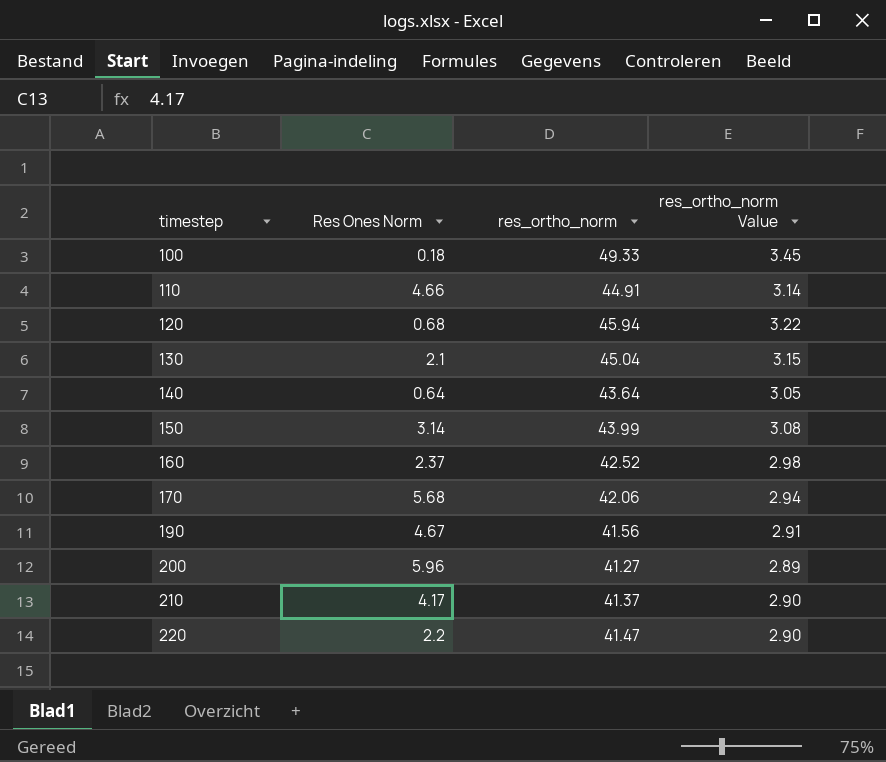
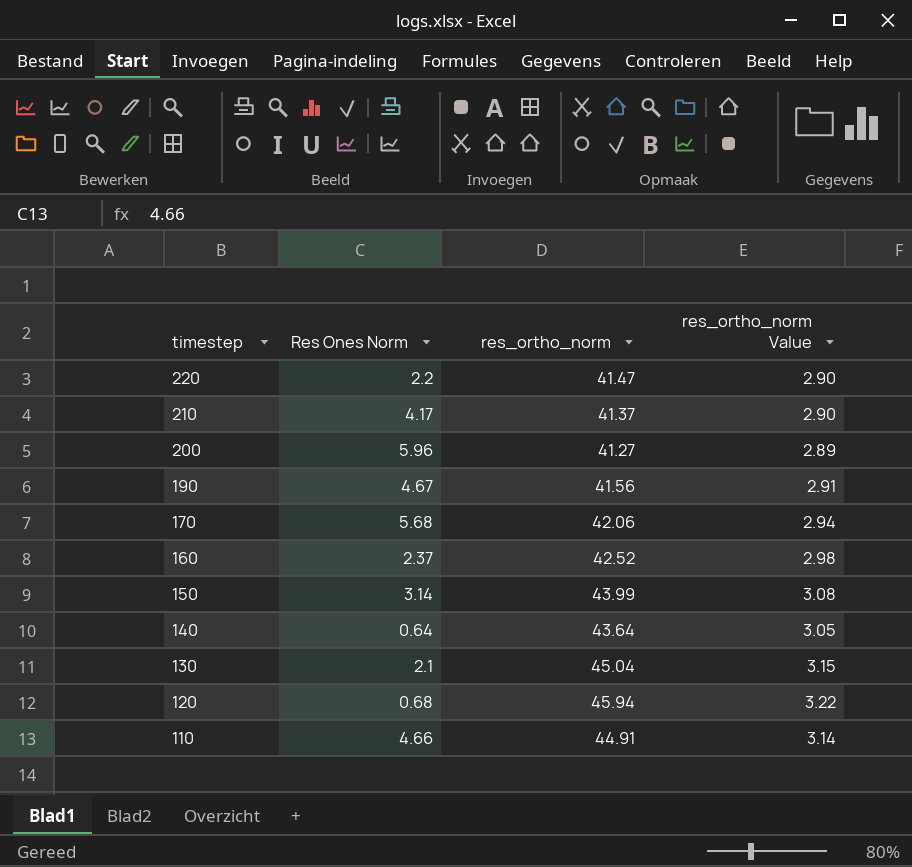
row order: timestep ascending -> timestep descending
row 100: 0.18 | 49.33 | 3.45 -> none

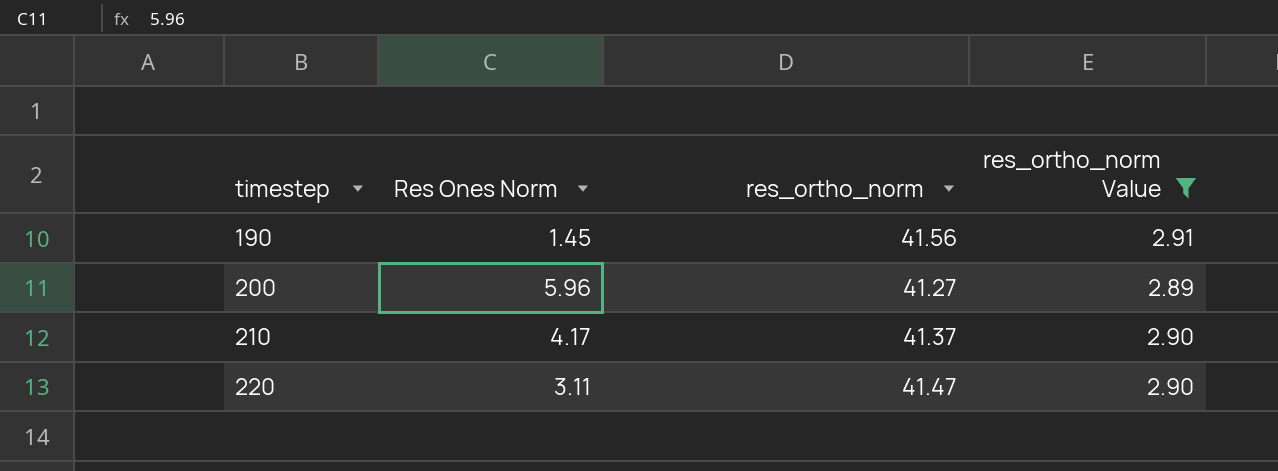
filter: none -> res_ortho_norm Value <= 2.91
row order: timestep descending -> timestep ascending
190 | Res Ones Norm: 4.67 -> 1.45
220 | Res Ones Norm: 2.2 -> 3.11

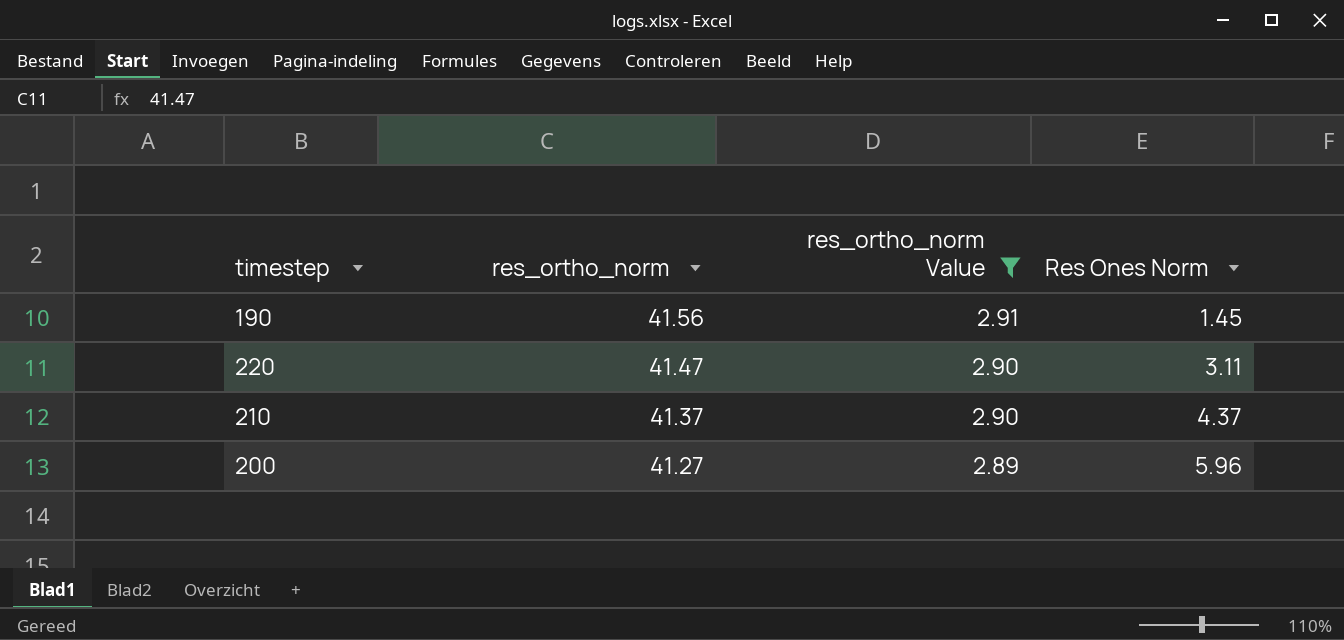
row order: timestep ascending -> res_ortho_norm descending
column Res Ones Norm | position: 2 -> 4
210 | Res Ones Norm: 4.17 -> 4.37

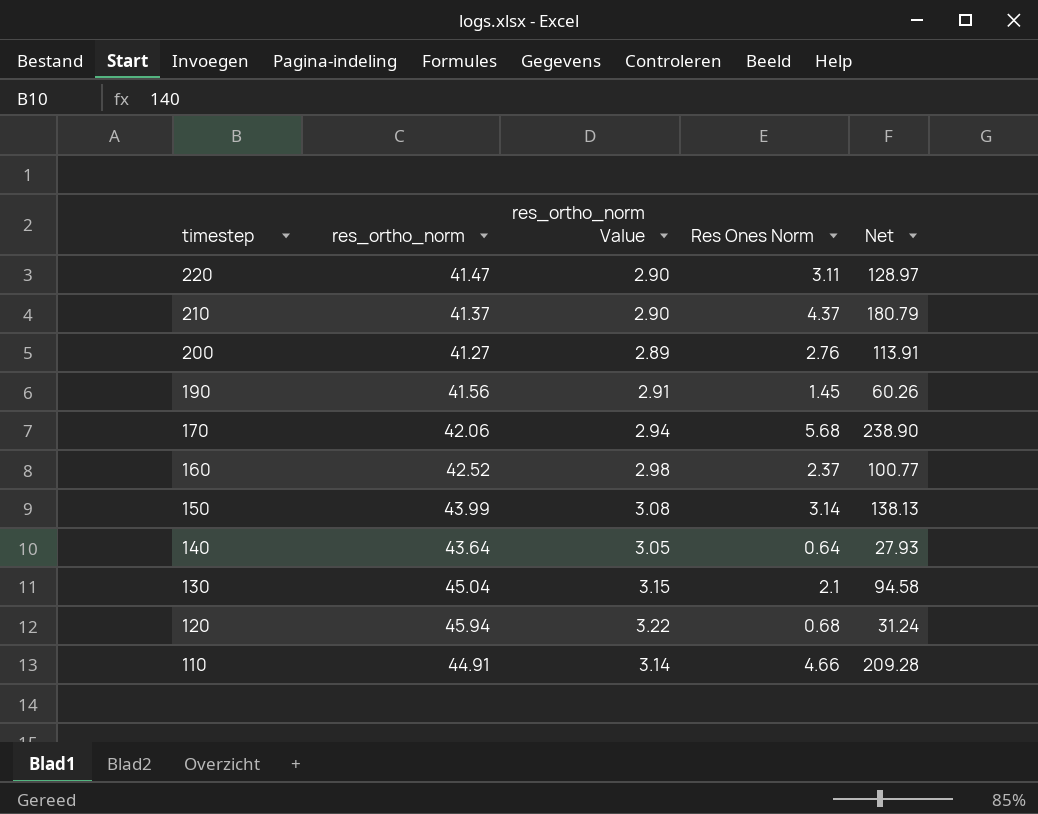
filter: res_ortho_norm Value <= 2.91 -> none
row order: res_ortho_norm descending -> timestep descending
column Net | formula: none -> [res_ortho_norm] * [Res Ones Norm]
200 | Res Ones Norm: 5.96 -> 2.76

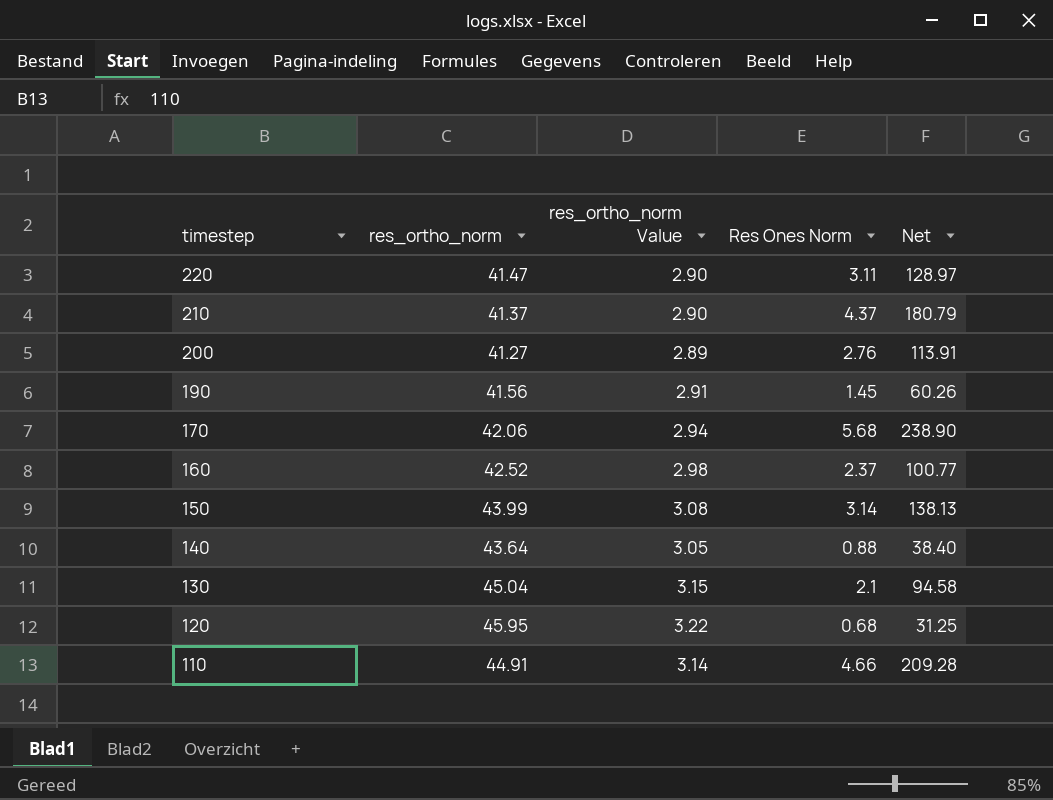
140 | Res Ones Norm: 0.64 -> 0.88
140 | Net: 27.93 -> 38.40
120 | res_ortho_norm: 45.94 -> 45.95
120 | Net: 31.24 -> 31.25

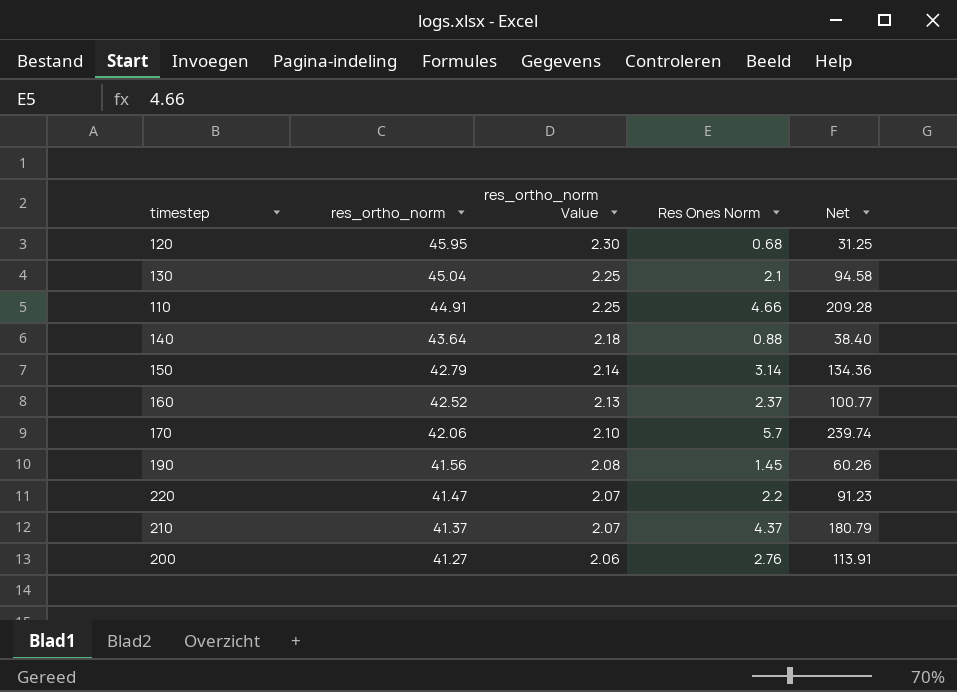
row order: timestep descending -> res_ortho_norm descending
column res_ortho_norm Value | formula: [res_ortho_norm] * 0.07 -> [res_ortho_norm] * 0.05
150 | res_ortho_norm: 43.99 -> 42.79
150 | Net: 138.13 -> 134.36
170 | Res Ones Norm: 5.68 -> 5.7
170 | Net: 238.90 -> 239.74
220 | Res Ones Norm: 3.11 -> 2.2
220 | Net: 128.97 -> 91.23

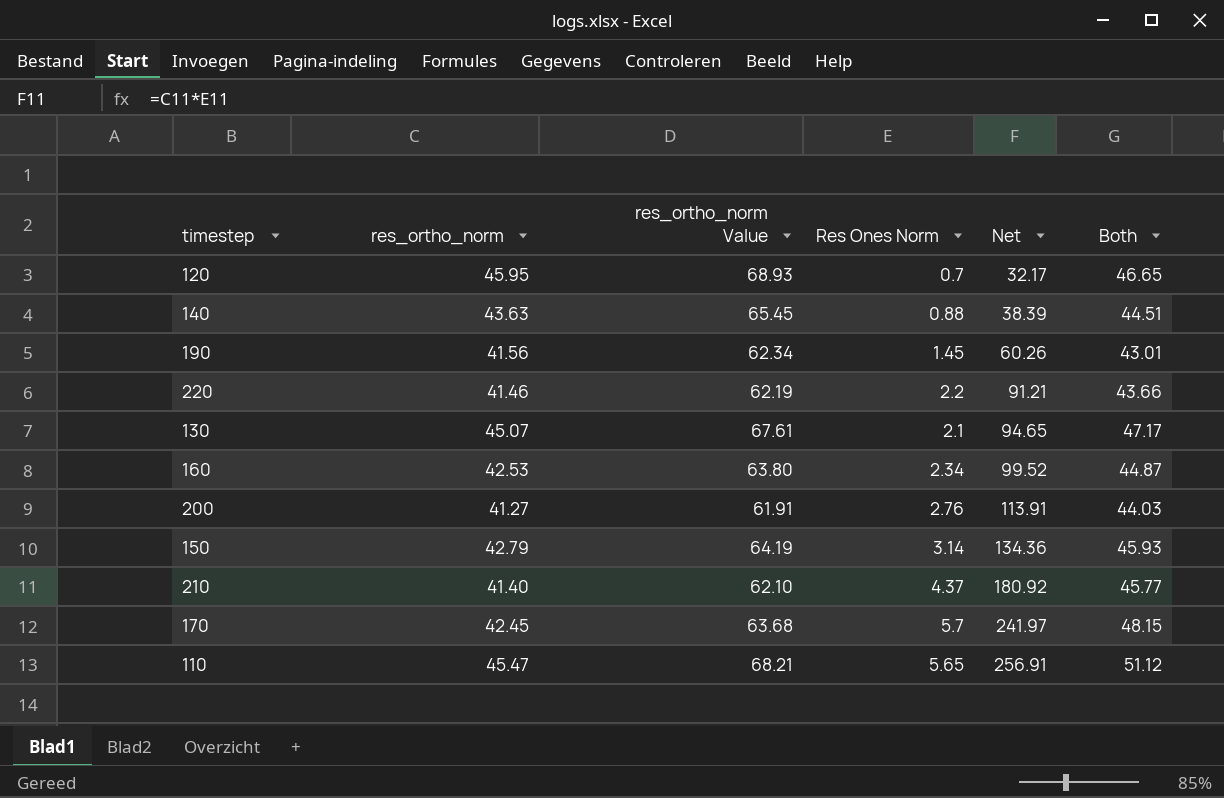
row order: res_ortho_norm descending -> Net ascending
column res_ortho_norm Value | formula: [res_ortho_norm] * 0.05 -> [res_ortho_norm] * 1.5
column Both | formula: none -> [res_ortho_norm] + [Res Ones Norm]
120 | Res Ones Norm: 0.68 -> 0.7
120 | Net: 31.25 -> 32.17
140 | res_ortho_norm: 43.64 -> 43.63
140 | Net: 38.40 -> 38.39
220 | res_ortho_norm: 41.47 -> 41.46
220 | Net: 91.23 -> 91.21
130 | res_ortho_norm: 45.04 -> 45.07
130 | Net: 94.58 -> 94.65
160 | res_ortho_norm: 42.52 -> 42.53
160 | Res Ones Norm: 2.37 -> 2.34
160 | Net: 100.77 -> 99.52
210 | res_ortho_norm: 41.37 -> 41.40
210 | Net: 180.79 -> 180.92
170 | res_ortho_norm: 42.06 -> 42.45
170 | Net: 239.74 -> 241.97
110 | res_ortho_norm: 44.91 -> 45.47
110 | Res Ones Norm: 4.66 -> 5.65
110 | Net: 209.28 -> 256.91

